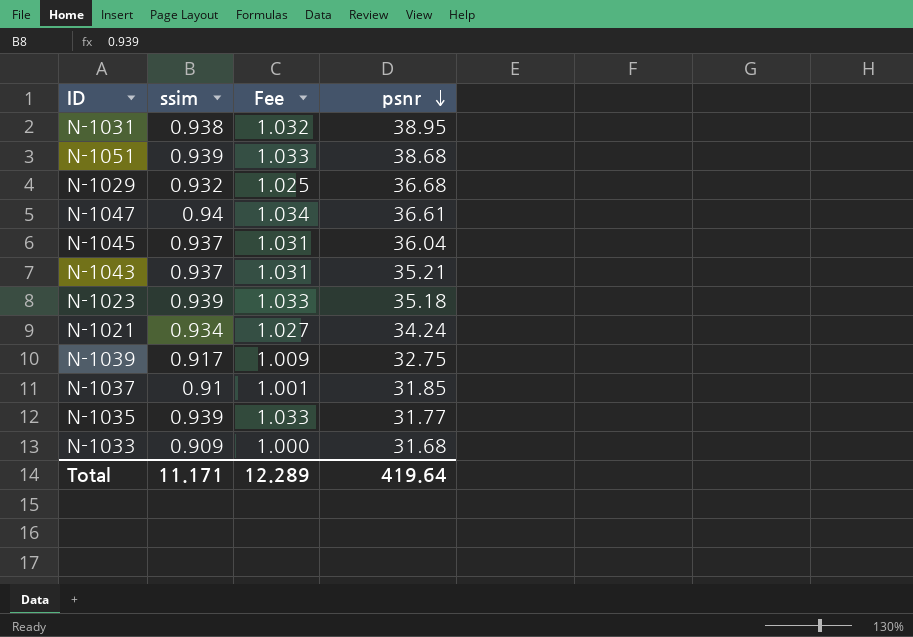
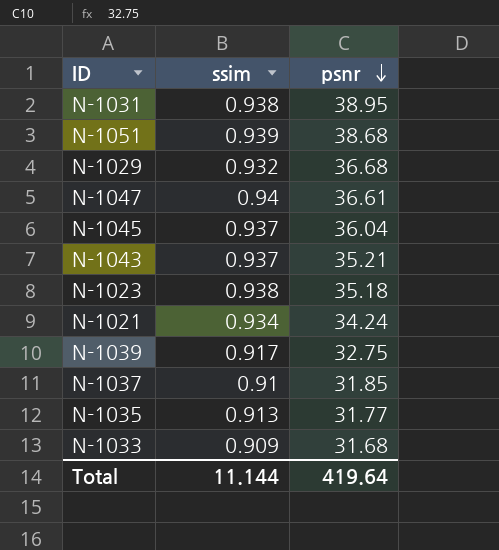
column Fee | formula: [ssim] * 1.1 -> none
N-1023 | ssim: 0.939 -> 0.938
N-1035 | ssim: 0.939 -> 0.913
Total | ssim: 11.171 -> 11.144

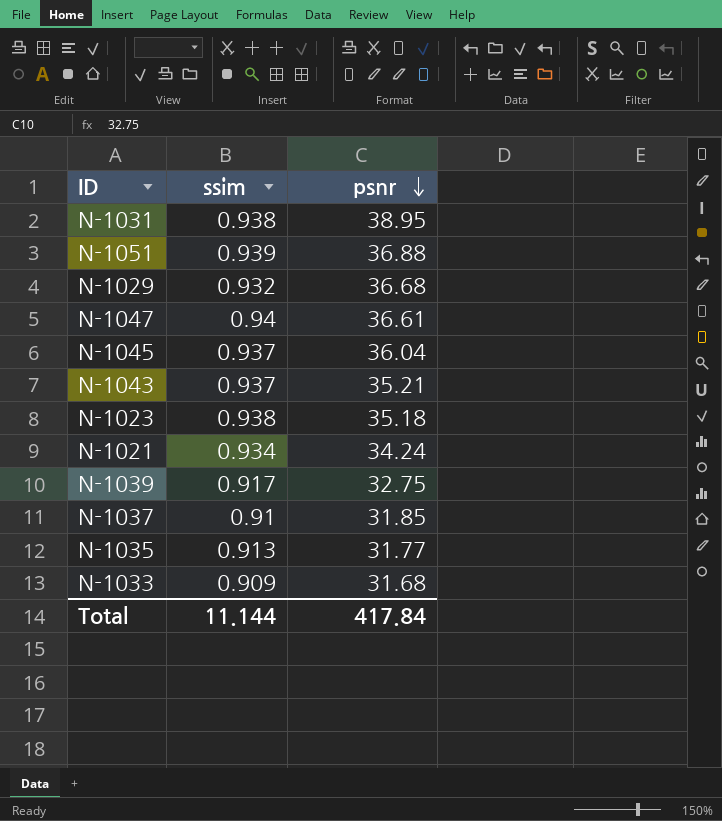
N-1051 | psnr: 38.68 -> 36.88
Total | psnr: 419.64 -> 417.84

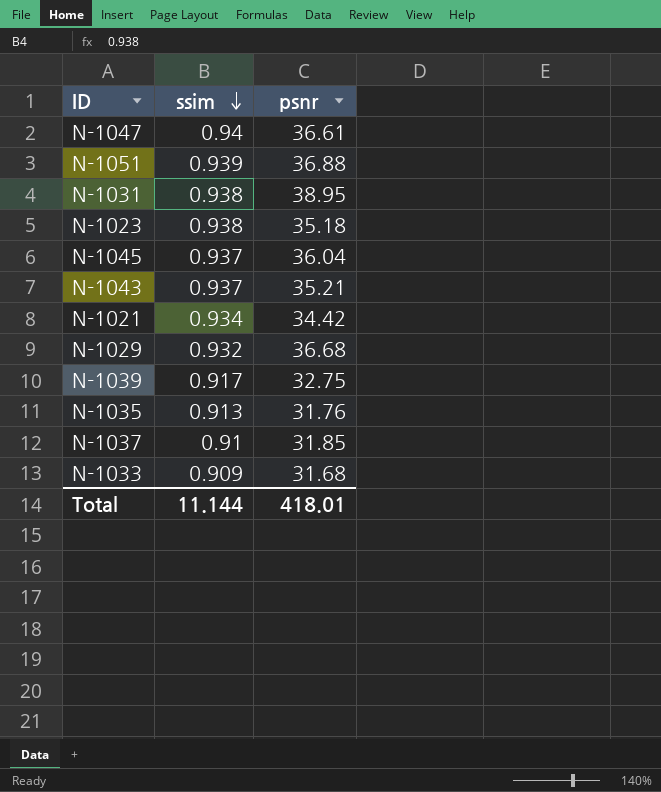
row order: psnr descending -> ssim descending
N-1021 | psnr: 34.24 -> 34.42
N-1035 | psnr: 31.77 -> 31.76
Total | psnr: 417.84 -> 418.01

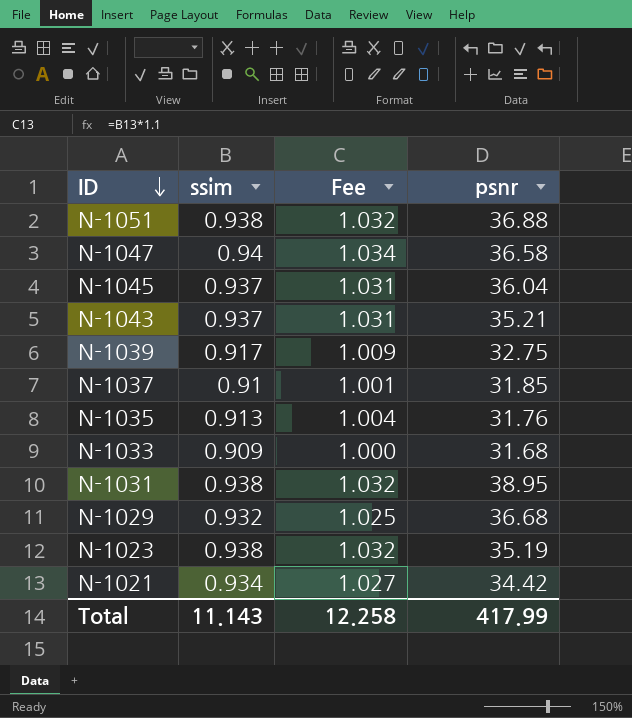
row order: ssim descending -> ID descending
column Fee | formula: none -> [ssim] * 1.1
N-1051 | ssim: 0.939 -> 0.938
N-1047 | psnr: 36.61 -> 36.58
N-1023 | psnr: 35.18 -> 35.19
Total | ssim: 11.144 -> 11.143
Total | psnr: 418.01 -> 417.99

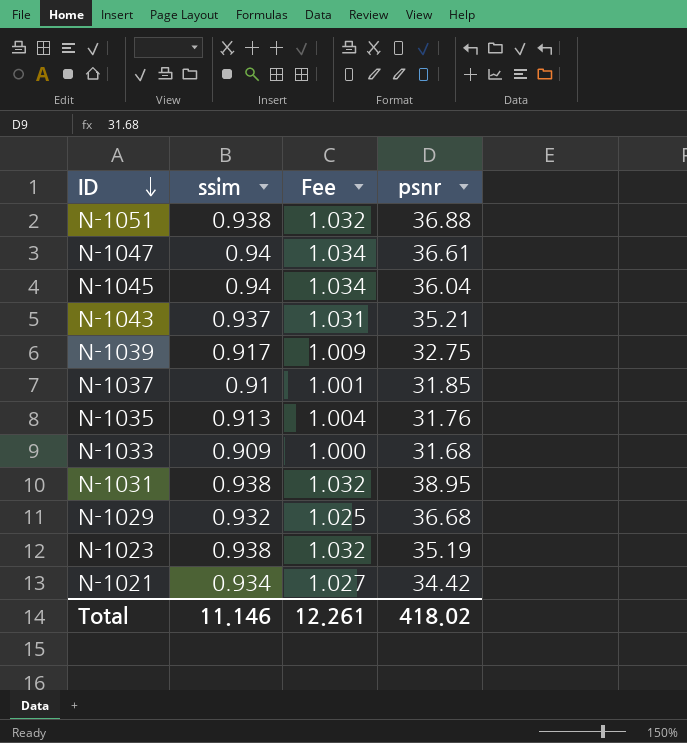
N-1047 | psnr: 36.58 -> 36.61
N-1045 | ssim: 0.937 -> 0.94
N-1045 | Fee: 1.031 -> 1.034
Total | ssim: 11.143 -> 11.146
Total | Fee: 12.258 -> 12.261
Total | psnr: 417.99 -> 418.02

